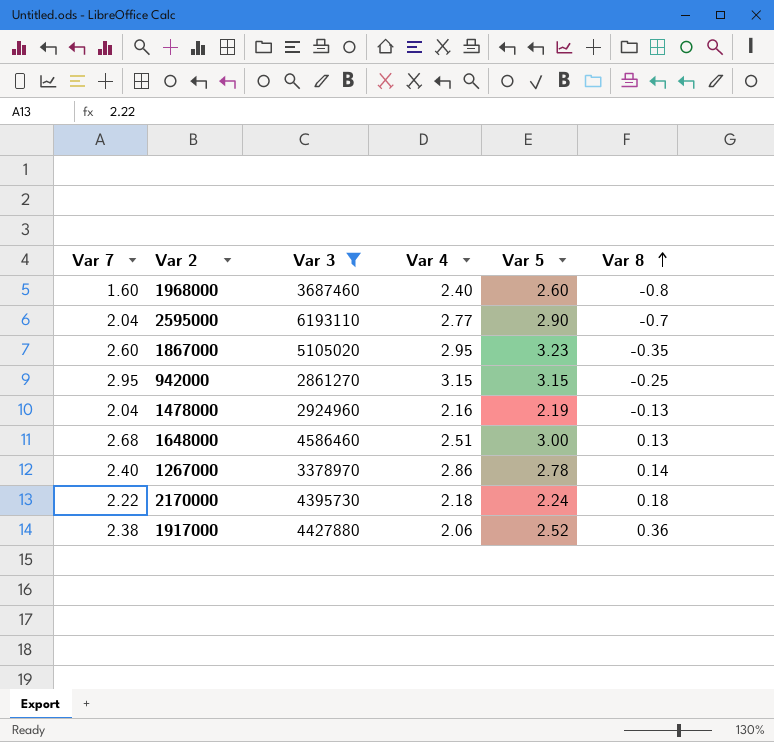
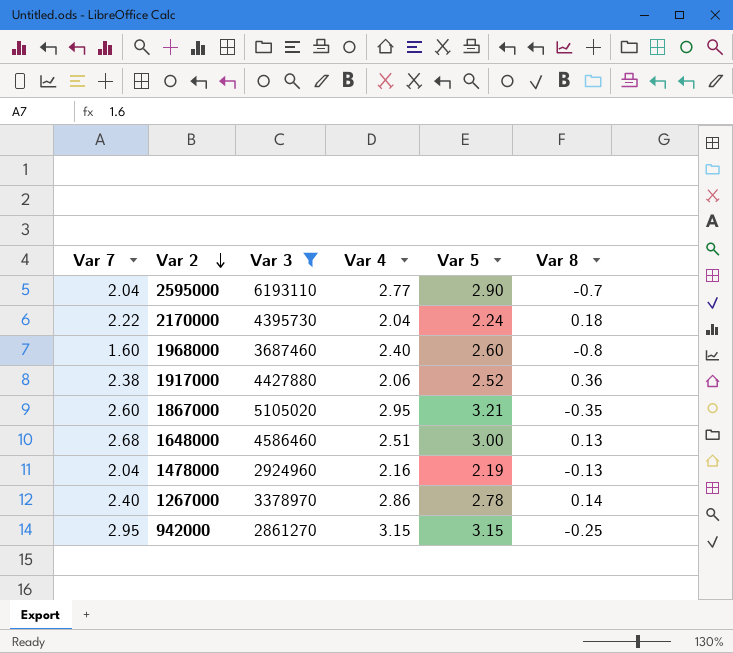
row order: Var 8 ascending -> Var 2 descending
2170000 | Var 4: 2.18 -> 2.04
1867000 | Var 5: 3.23 -> 3.21

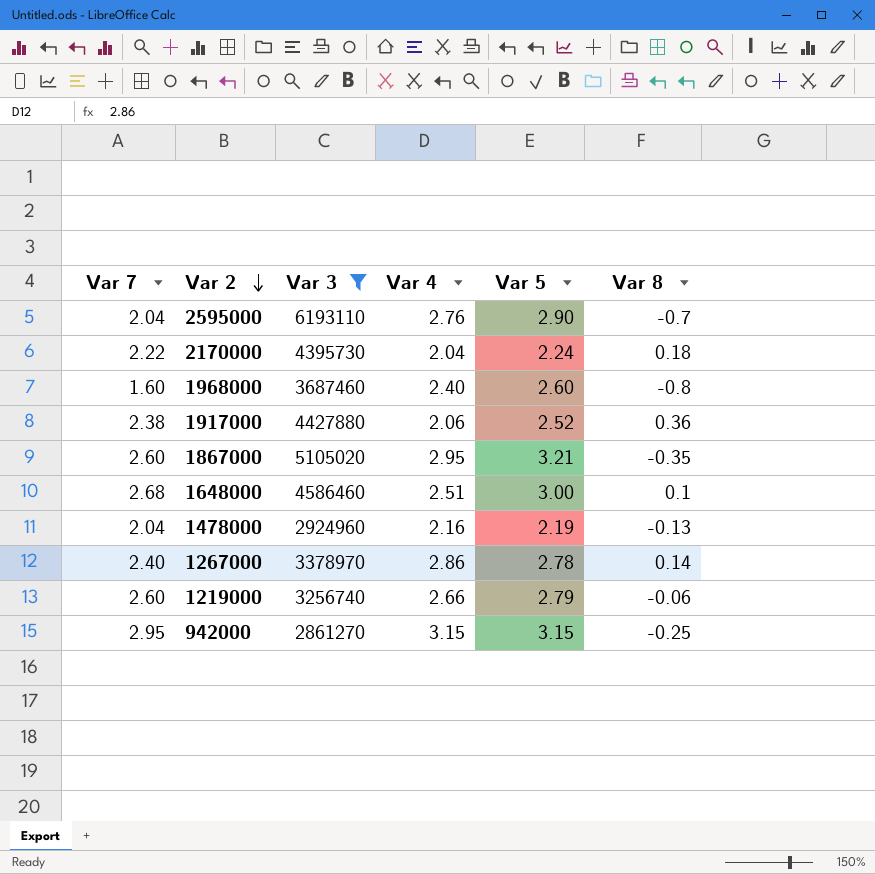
2595000 | Var 4: 2.77 -> 2.76
1648000 | Var 8: 0.13 -> 0.1
row 1219000: none -> 2.60 | 3256740 | 2.66 | 2.79 | -0.06

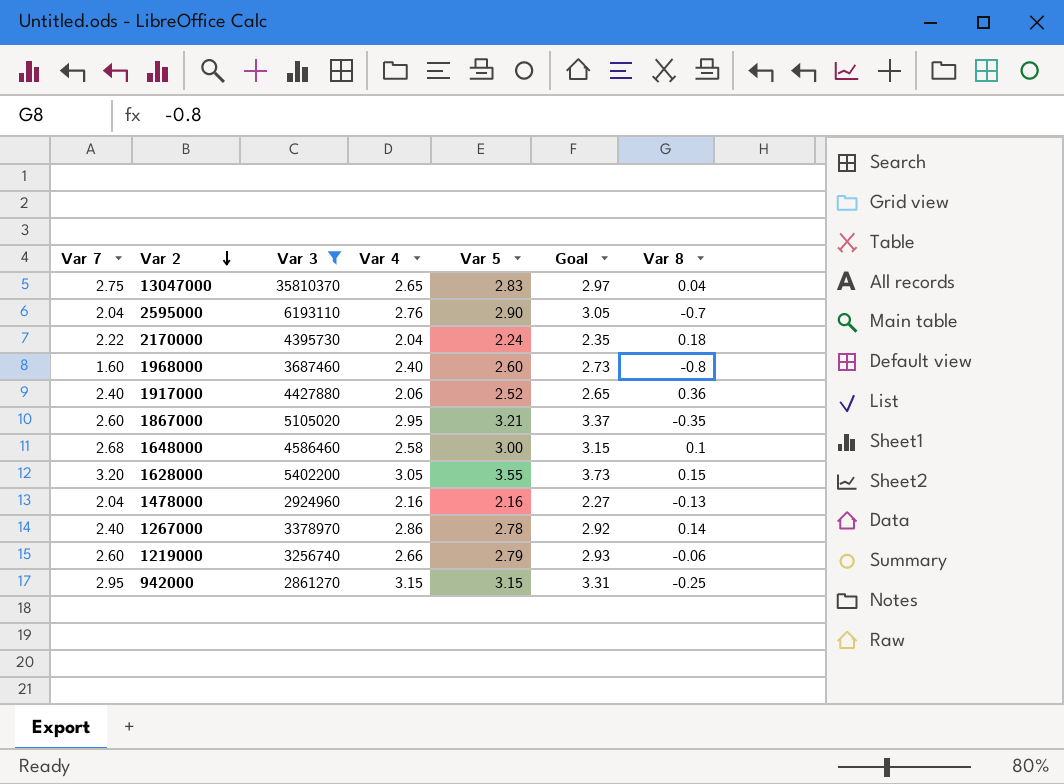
column Goal | formula: none -> [Var 5] * 1.05
row 13047000: none -> 2.75 | 35810370 | 2.65 | 2.83 | 2.97 | 0.04
1917000 | Var 7: 2.38 -> 2.40
1648000 | Var 4: 2.51 -> 2.58
row 1628000: none -> 3.20 | 5402200 | 3.05 | 3.55 | 3.73 | 0.15
1478000 | Var 5: 2.19 -> 2.16

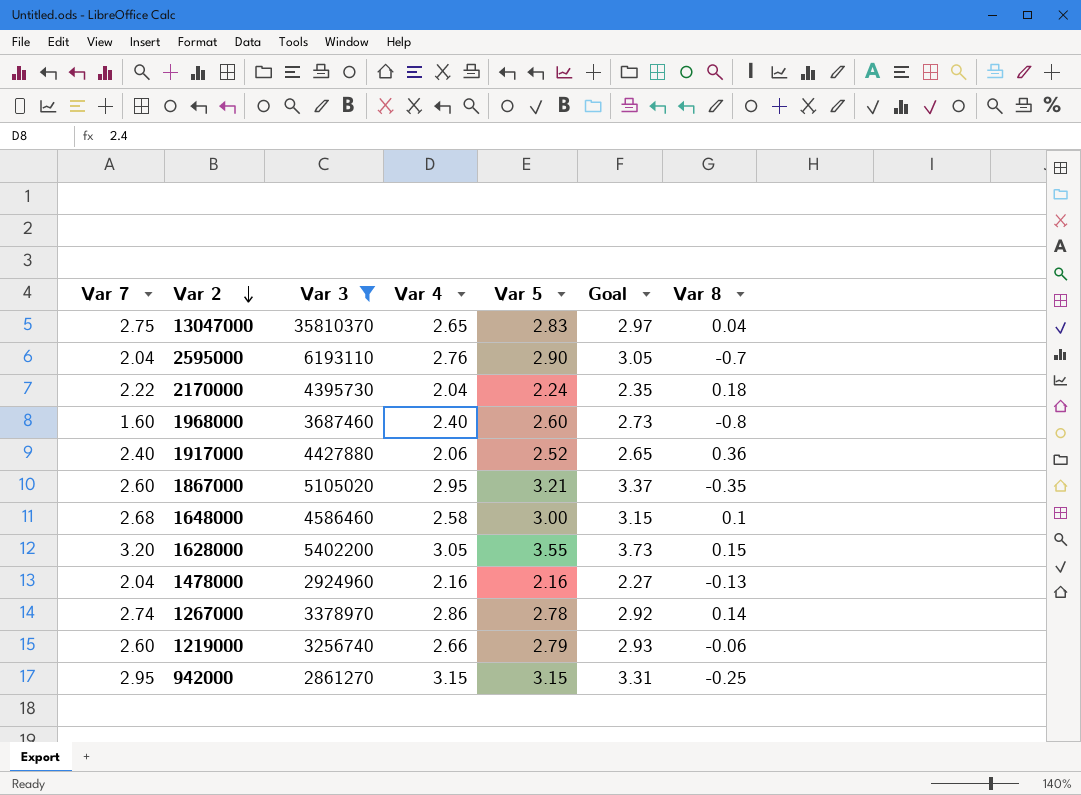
1267000 | Var 7: 2.40 -> 2.74

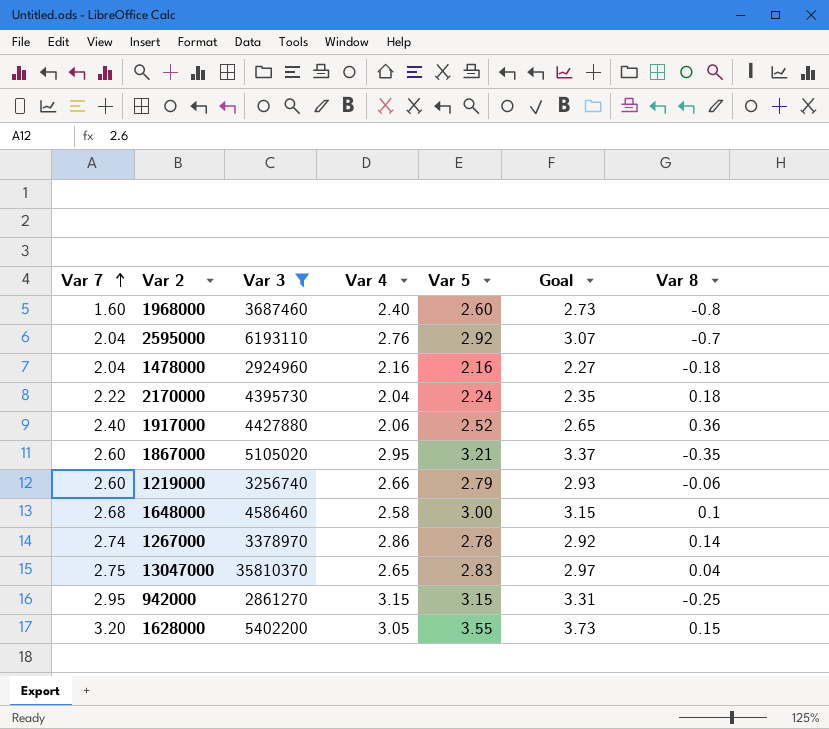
row order: Var 2 descending -> Var 7 ascending
2595000 | Var 5: 2.90 -> 2.92
2595000 | Goal: 3.05 -> 3.07
1478000 | Var 8: -0.13 -> -0.18

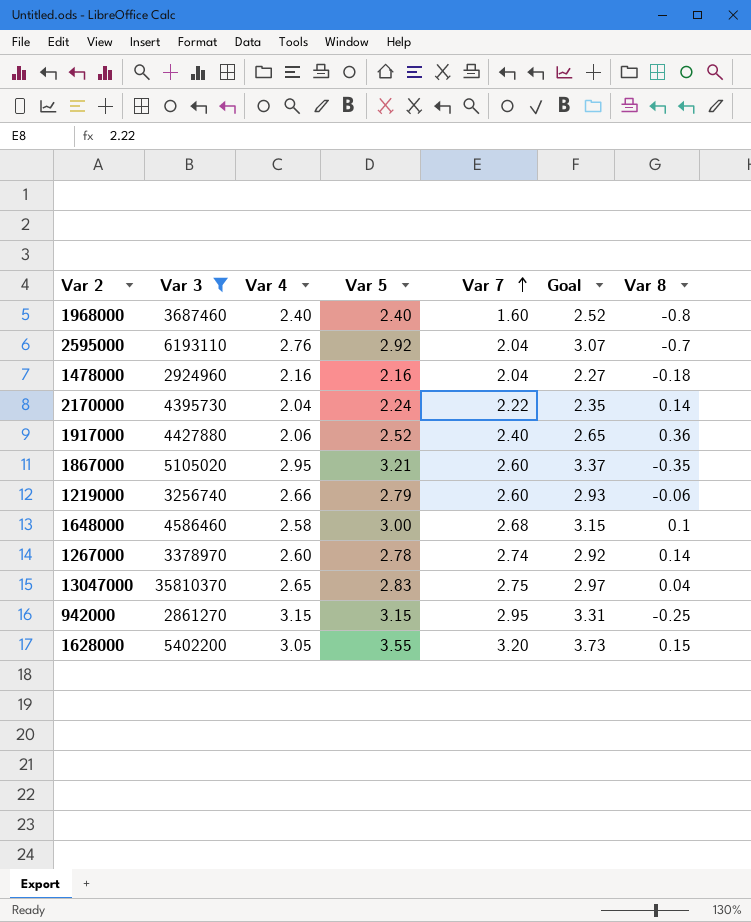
column Var 7 | position: 1 -> 5
1968000 | Var 5: 2.60 -> 2.40
1968000 | Goal: 2.73 -> 2.52
2170000 | Var 8: 0.18 -> 0.14
1267000 | Var 4: 2.86 -> 2.60

